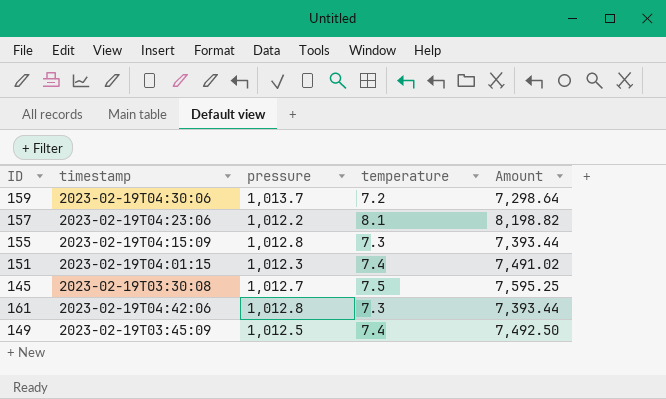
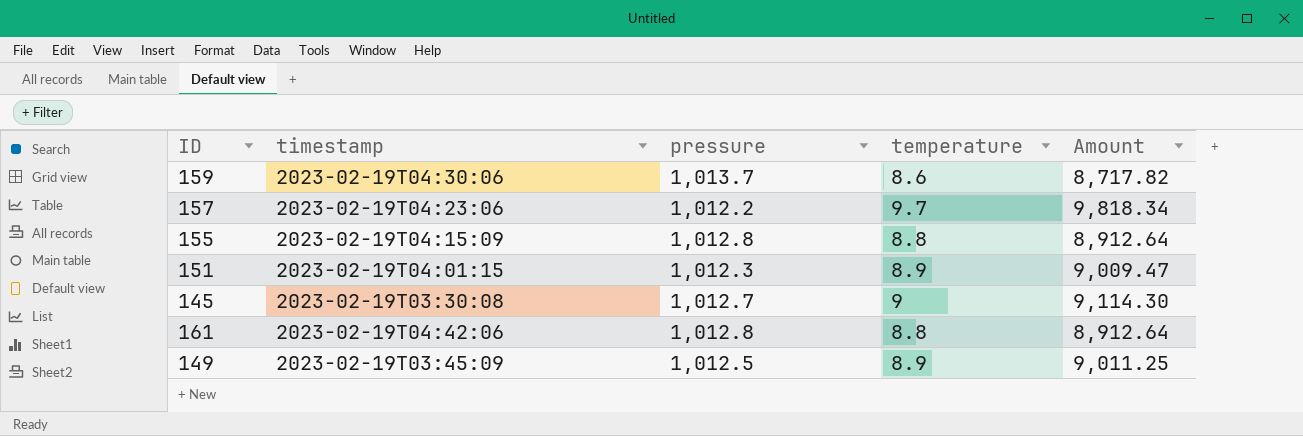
159 | temperature: 7.2 -> 8.6
159 | Amount: 7,298.64 -> 8,717.82
157 | temperature: 8.1 -> 9.7
157 | Amount: 8,198.82 -> 9,818.34
155 | temperature: 7.3 -> 8.8
155 | Amount: 7,393.44 -> 8,912.64
151 | temperature: 7.4 -> 8.9
151 | Amount: 7,491.02 -> 9,009.47
145 | temperature: 7.5 -> 9
145 | Amount: 7,595.25 -> 9,114.30
161 | temperature: 7.3 -> 8.8
161 | Amount: 7,393.44 -> 8,912.64
149 | temperature: 7.4 -> 8.9
149 | Amount: 7,492.50 -> 9,011.25

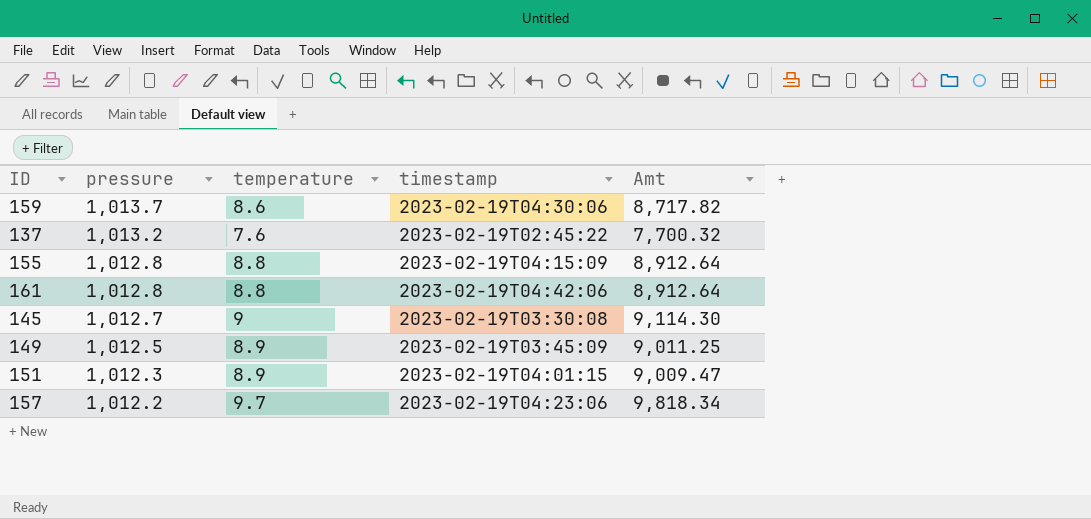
row order: none -> pressure descending
column timestamp | position: 2 -> 4
column name: Amount -> Amt
row 137: none -> 1,013.2 | 7.6 | 2023-02-19T02:45:22 | 7,700.32

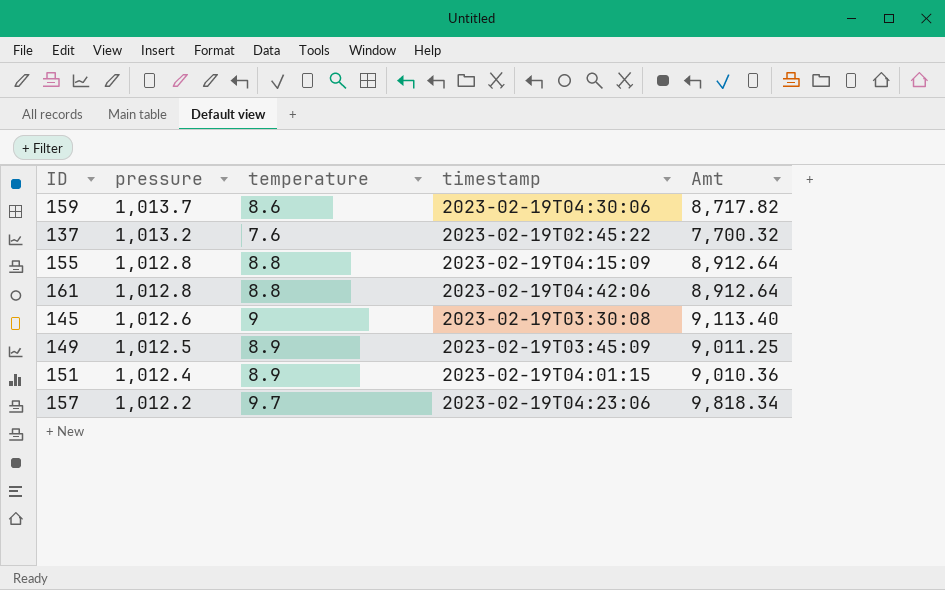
145 | pressure: 1,012.7 -> 1,012.6
145 | Amt: 9,114.30 -> 9,113.40
151 | pressure: 1,012.3 -> 1,012.4
151 | Amt: 9,009.47 -> 9,010.36

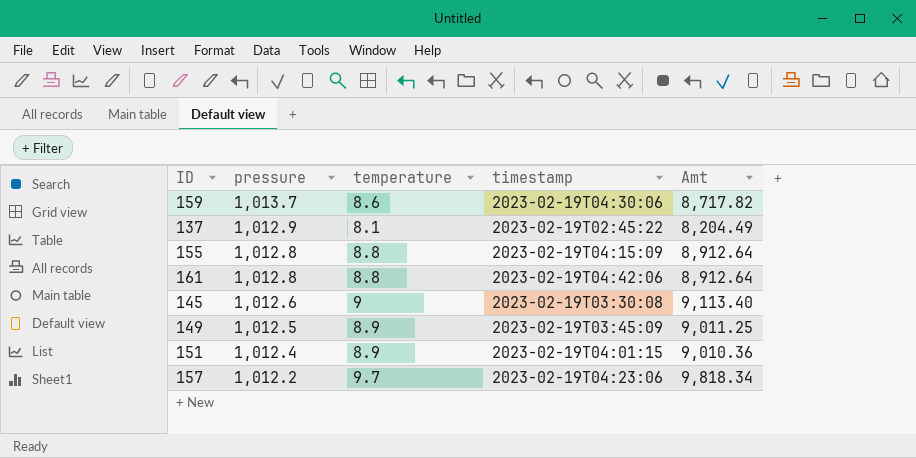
137 | pressure: 1,013.2 -> 1,012.9
137 | temperature: 7.6 -> 8.1
137 | Amt: 7,700.32 -> 8,204.49

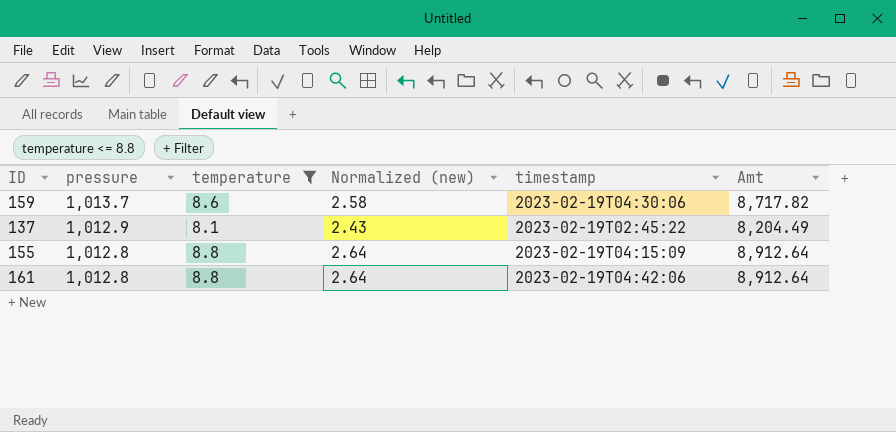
filter: none -> temperature <= 8.8
column Normalized (new) | formula: none -> [temperature] * 0.3

